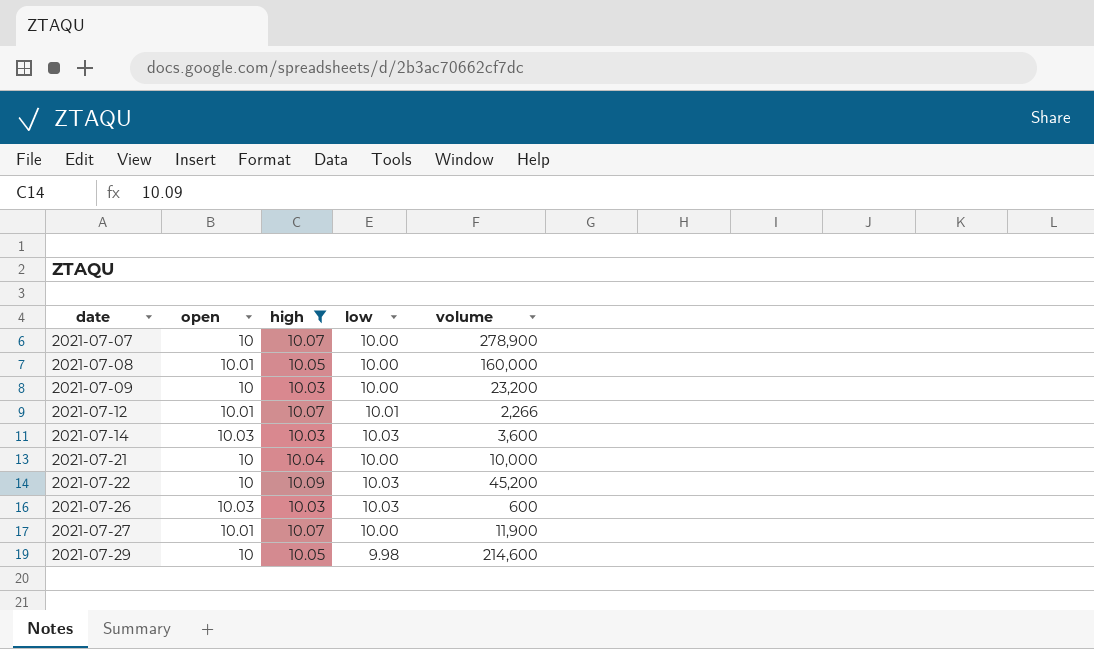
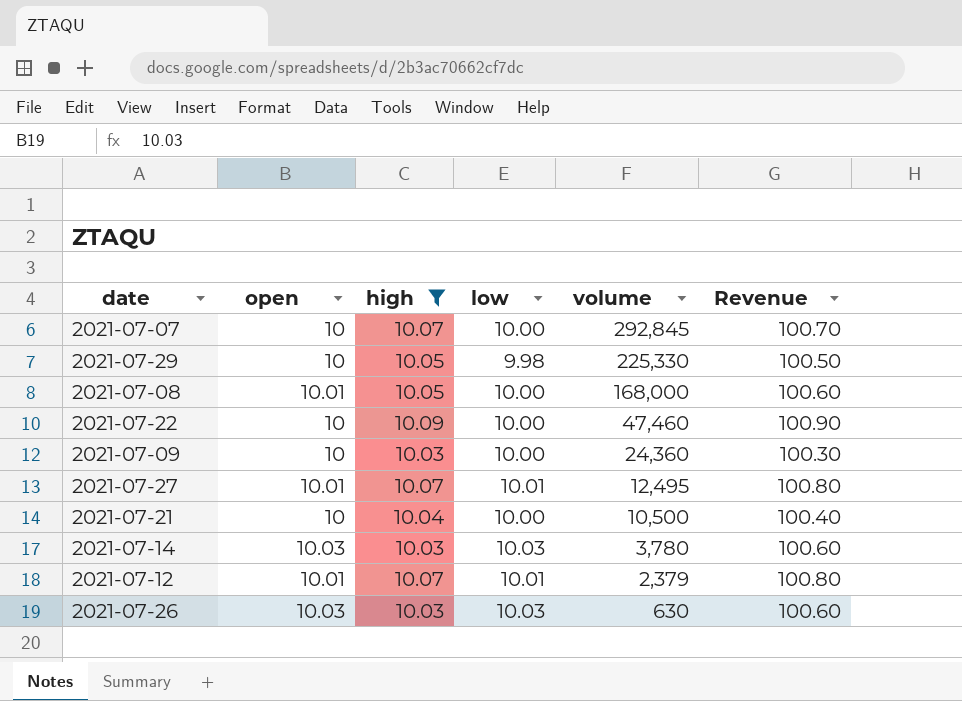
row order: date ascending -> volume descending
column Revenue | formula: none -> [open] * [high]
2021-07-07 | volume: 278,900 -> 292,845
2021-07-29 | volume: 214,600 -> 225,330
2021-07-08 | volume: 160,000 -> 168,000
2021-07-22 | low: 10.03 -> 10.00
2021-07-22 | volume: 45,200 -> 47,460
2021-07-09 | volume: 23,200 -> 24,360
2021-07-27 | low: 10.00 -> 10.01
2021-07-27 | volume: 11,900 -> 12,495
2021-07-21 | volume: 10,000 -> 10,500
2021-07-14 | volume: 3,600 -> 3,780
2021-07-12 | volume: 2,266 -> 2,379
2021-07-26 | volume: 600 -> 630

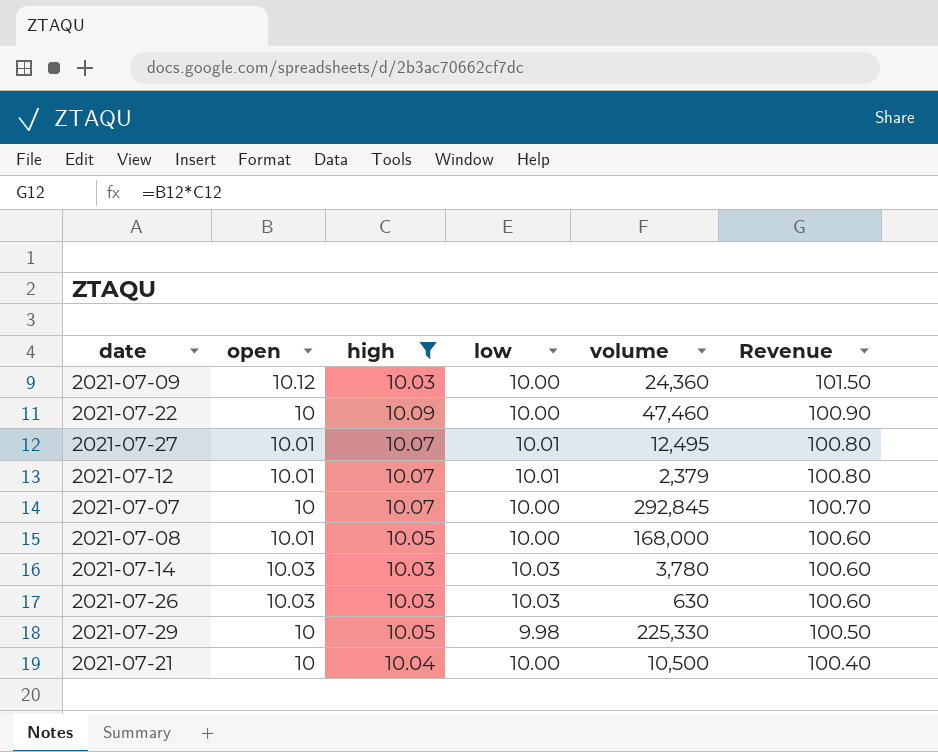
row order: volume descending -> Revenue descending
2021-07-09 | open: 10 -> 10.12
2021-07-09 | Revenue: 100.30 -> 101.50

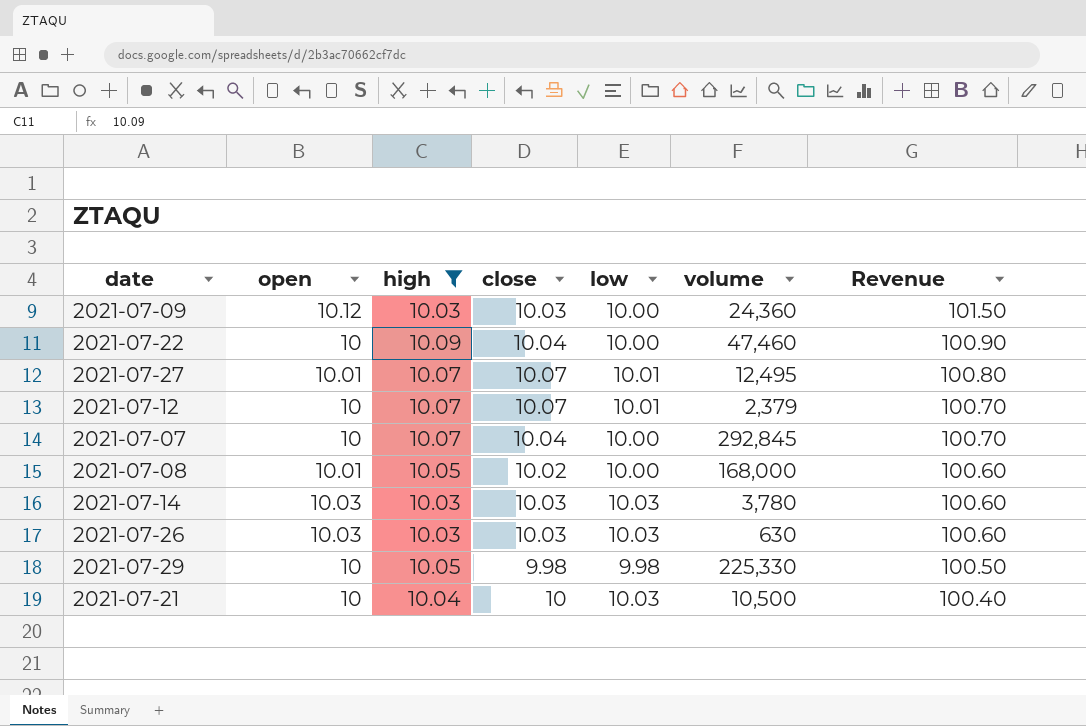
column close | position: none -> 4
2021-07-12 | open: 10.01 -> 10
2021-07-12 | Revenue: 100.80 -> 100.70
2021-07-21 | low: 10.00 -> 10.03

